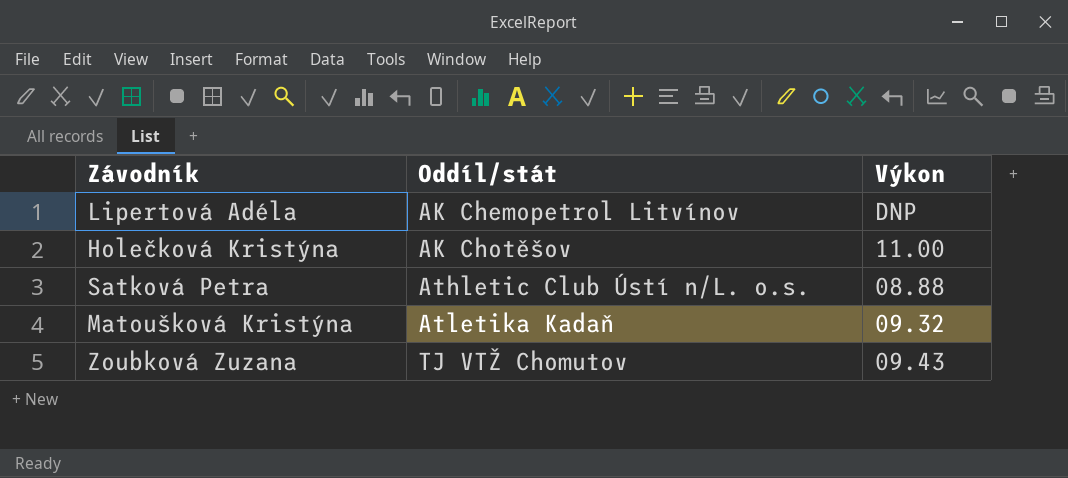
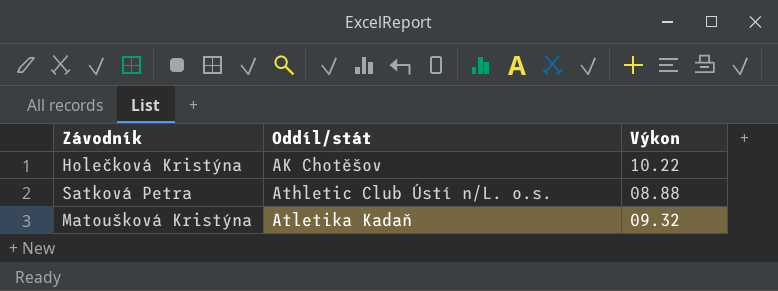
row Lipertová Adéla: AK Chemopetrol Litvínov | DNP -> none
row Zoubková Zuzana: TJ VTŽ Chomutov | 09.43 -> none
Holečková Kristýna | Výkon: 11.00 -> 10.22

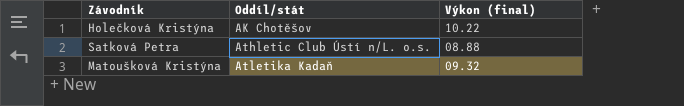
column name: Výkon -> Výkon (final)

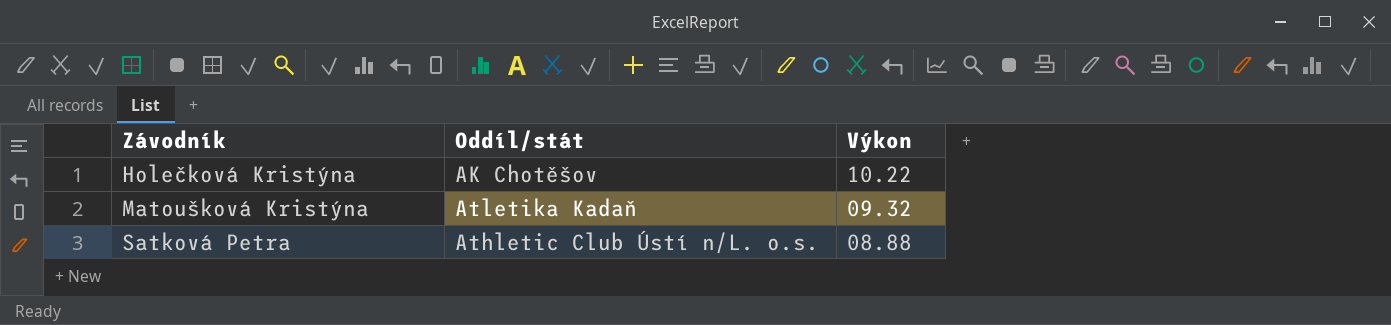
row order: Oddíl/stát ascending -> Závodník ascending
column name: Výkon (final) -> Výkon

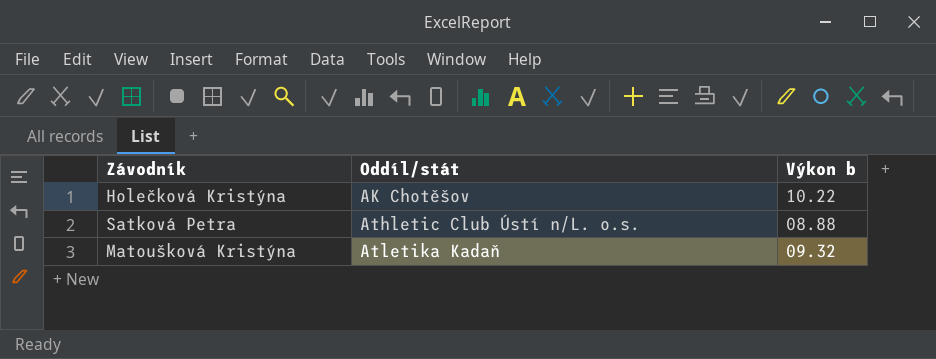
row order: Závodník ascending -> Oddíl/stát ascending
column name: Výkon -> Výkon b

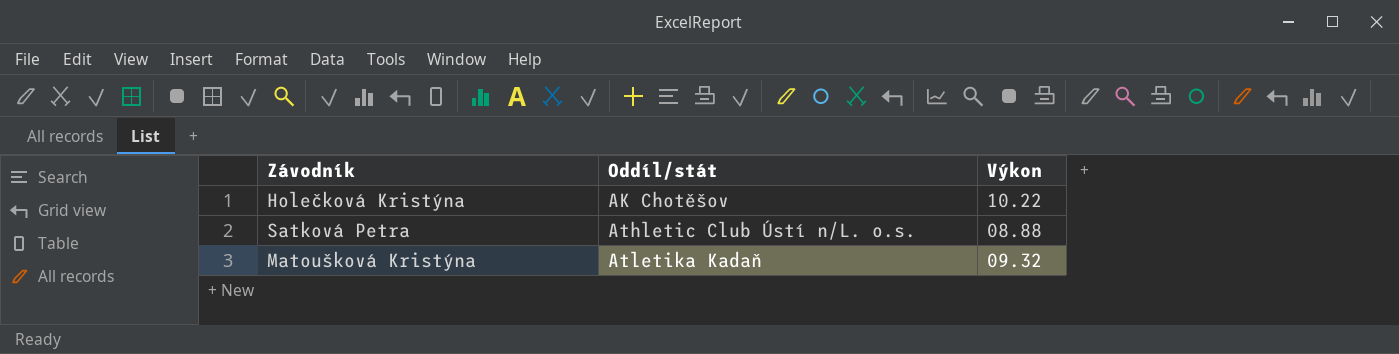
column name: Výkon b -> Výkon

